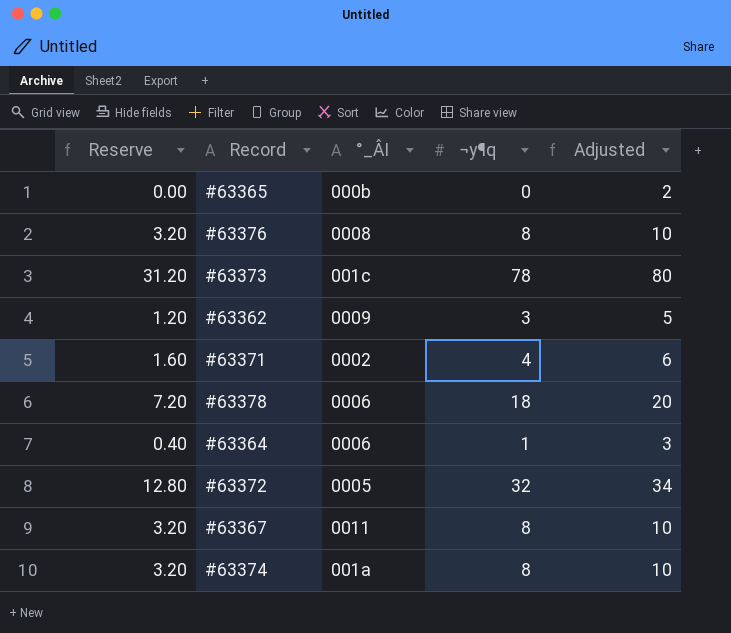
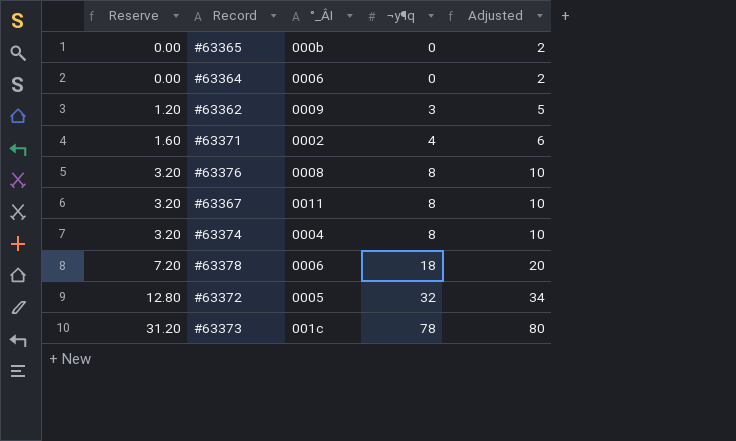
row order: none -> Reserve ascending
#63364 | Reserve: 0.40 -> 0.00
#63364 | ¬y¶q: 1 -> 0
#63364 | Adjusted: 3 -> 2
#63374 | °_ÂI: 001a -> 0004

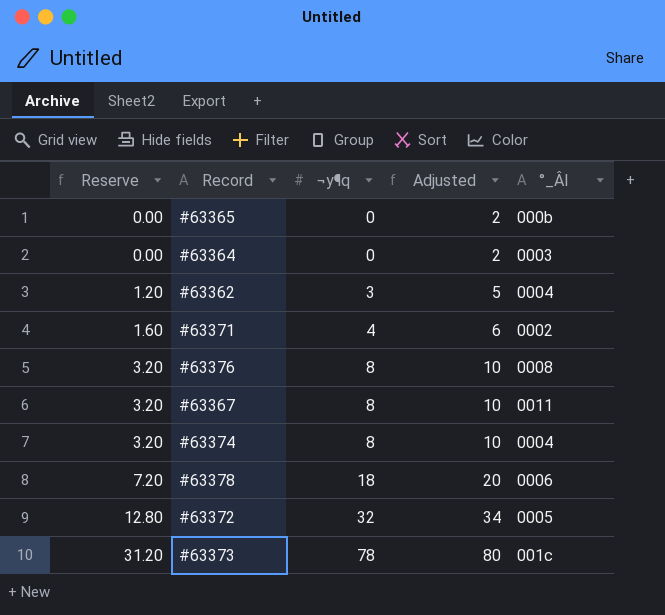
column °_ÂI | position: 3 -> 5
#63364 | °_ÂI: 0006 -> 0003
#63362 | °_ÂI: 0009 -> 0004

